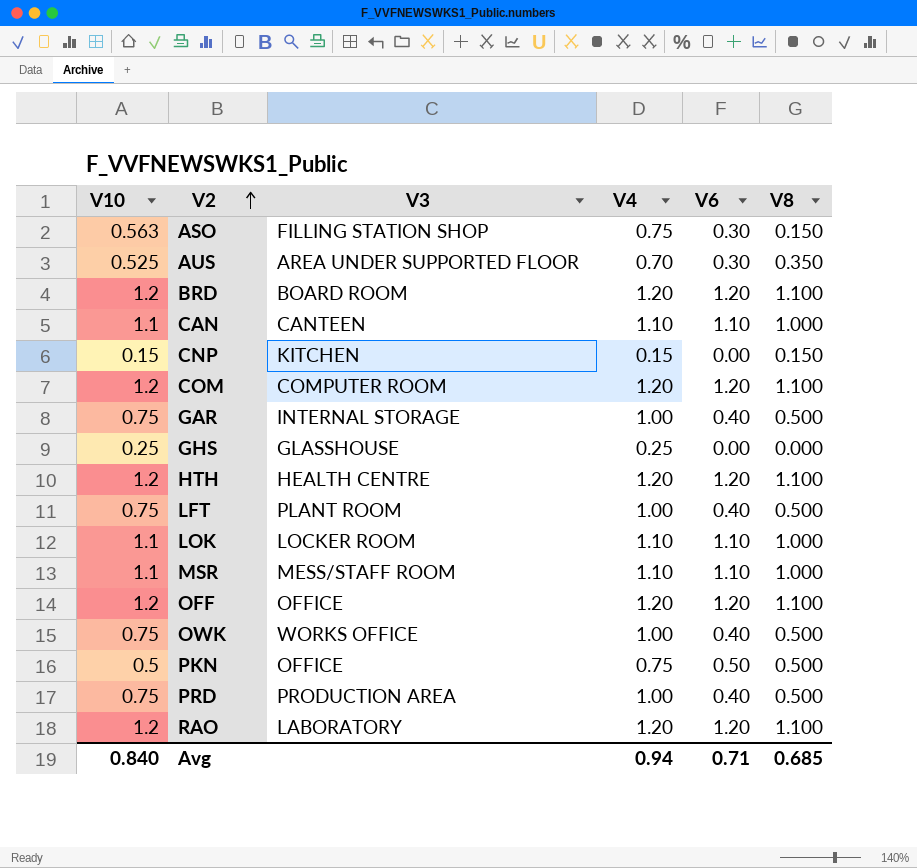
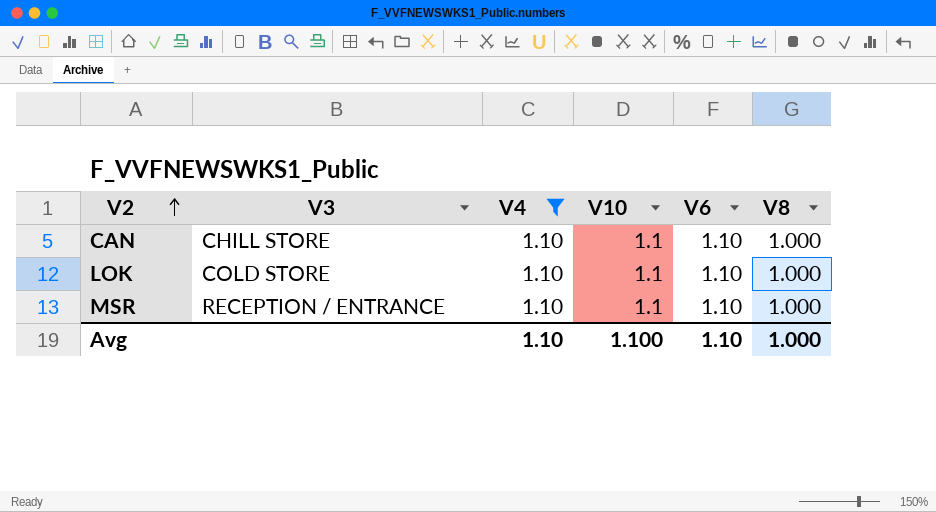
filter: none -> V4 = 1.10
column V10 | position: 1 -> 4
CAN | V3: CANTEEN -> CHILL STORE
LOK | V3: LOCKER ROOM -> COLD STORE
MSR | V3: MESS/STAFF ROOM -> RECEPTION / ENTRANCE
Avg | V4: 0.94 -> 1.10
Avg | V10: 0.840 -> 1.100
Avg | V6: 0.71 -> 1.10
Avg | V8: 0.685 -> 1.000

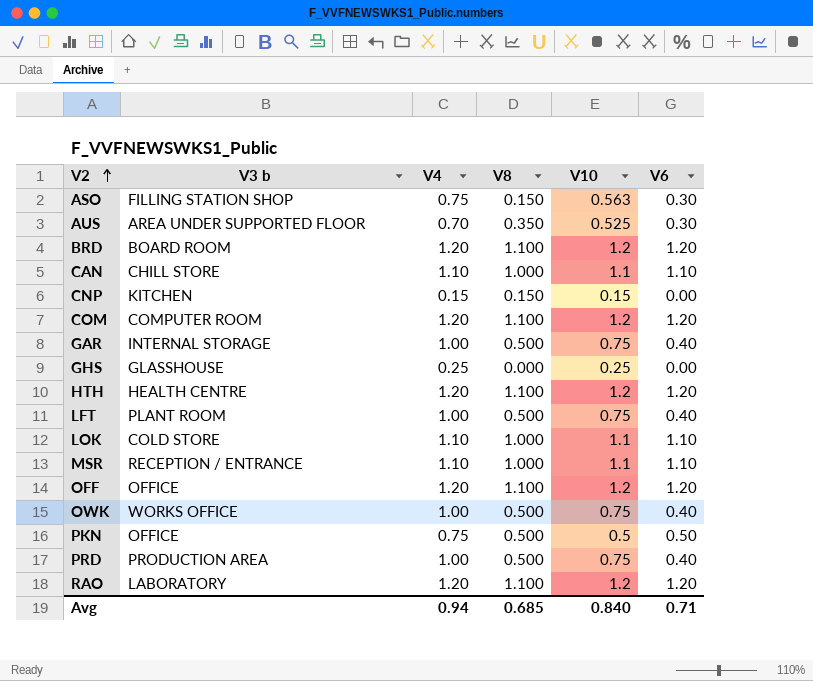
filter: V4 = 1.10 -> none
column name: V3 -> V3 b
column V8 | position: 6 -> 4
Avg | V4: 1.10 -> 0.94
Avg | V8: 1.000 -> 0.685
Avg | V10: 1.100 -> 0.840
Avg | V6: 1.10 -> 0.71

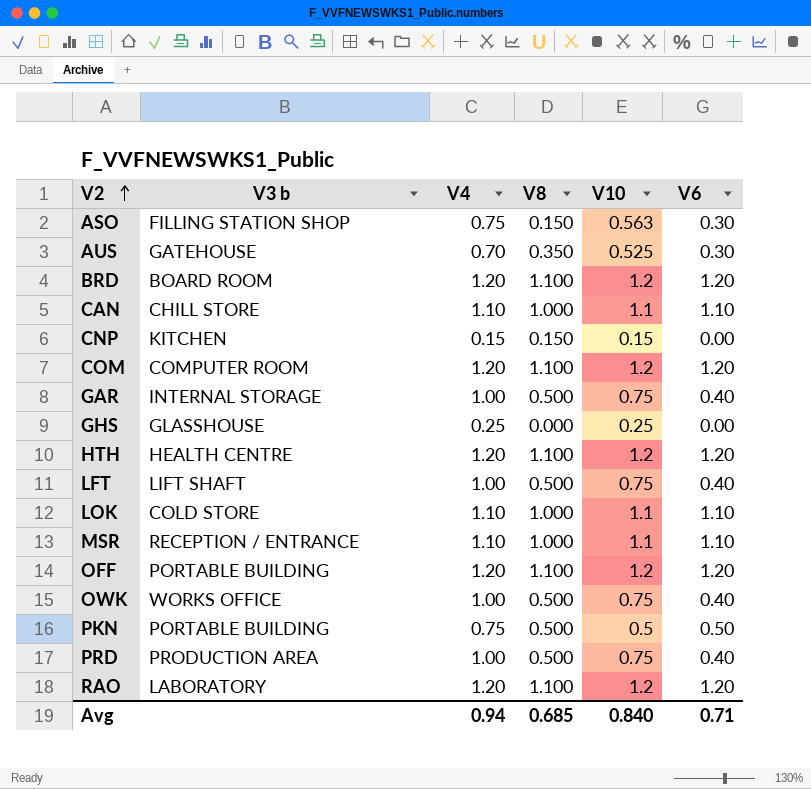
AUS | V3 b: AREA UNDER SUPPORTED FLOOR -> GATEHOUSE
LFT | V3 b: PLANT ROOM -> LIFT SHAFT
OFF | V3 b: OFFICE -> PORTABLE BUILDING
PKN | V3 b: OFFICE -> PORTABLE BUILDING

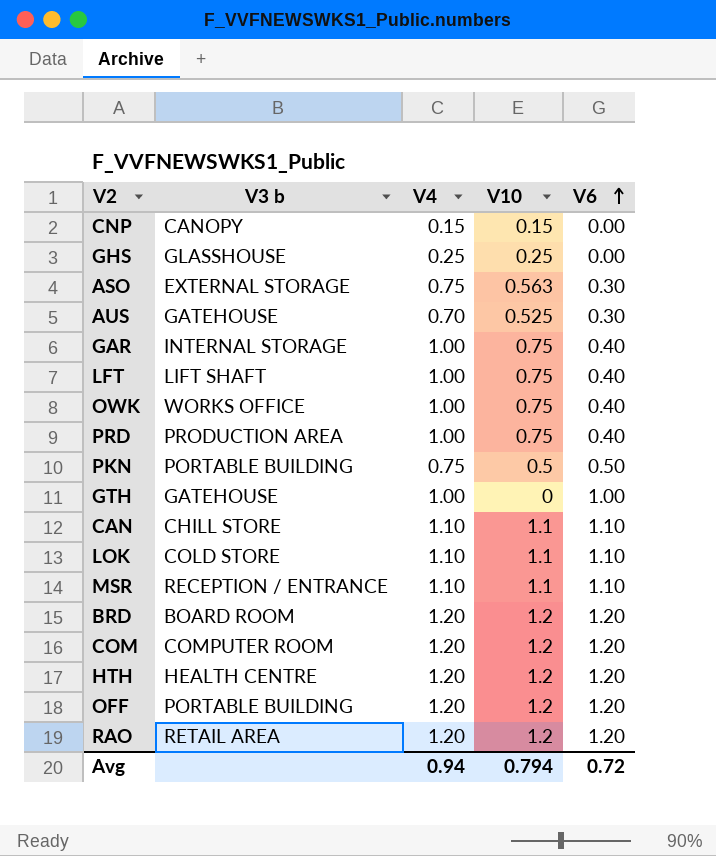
row order: V2 ascending -> V6 ascending
column V8 | position: 4 -> none
CNP | V3 b: KITCHEN -> CANOPY
ASO | V3 b: FILLING STATION SHOP -> EXTERNAL STORAGE
row GTH: none -> GATEHOUSE | 1.00 | 0 | 1.00
RAO | V3 b: LABORATORY -> RETAIL AREA
Avg | V10: 0.840 -> 0.794
Avg | V6: 0.71 -> 0.72

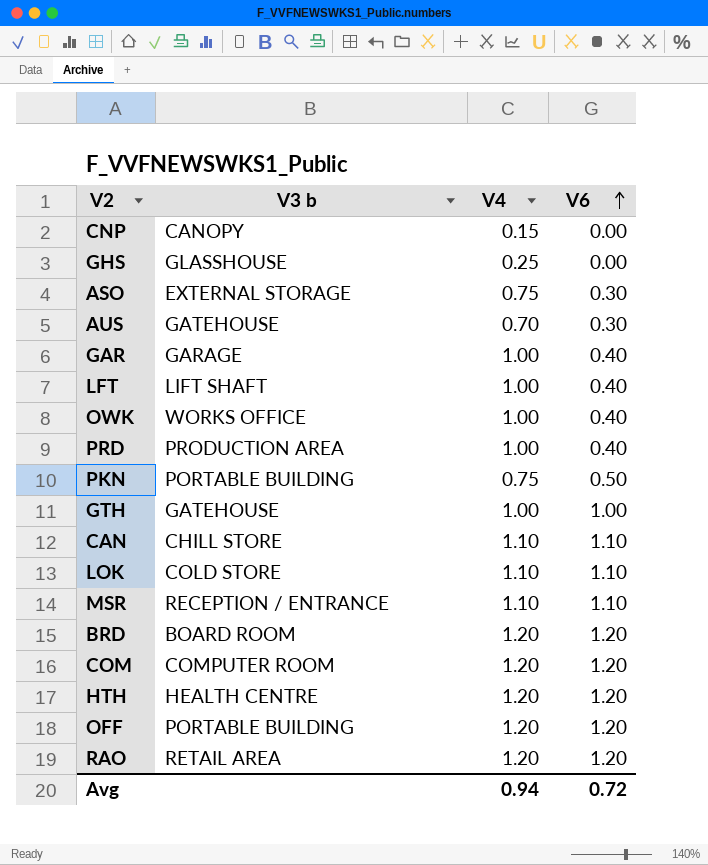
column V10 | position: 4 -> none
GAR | V3 b: INTERNAL STORAGE -> GARAGE

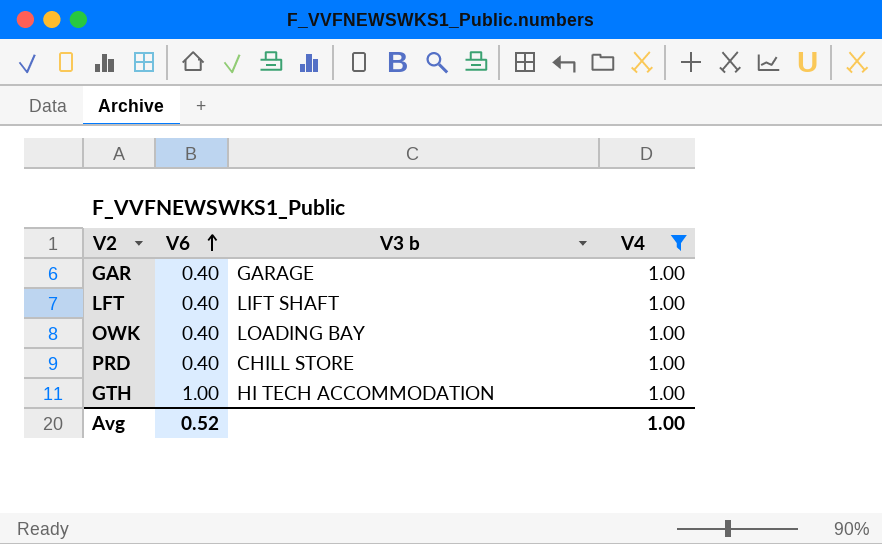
filter: none -> V4 = 1.00
column V6 | position: 4 -> 2
OWK | V3 b: WORKS OFFICE -> LOADING BAY
PRD | V3 b: PRODUCTION AREA -> CHILL STORE
GTH | V3 b: GATEHOUSE -> HI TECH ACCOMMODATION
Avg | V6: 0.72 -> 0.52
Avg | V4: 0.94 -> 1.00

